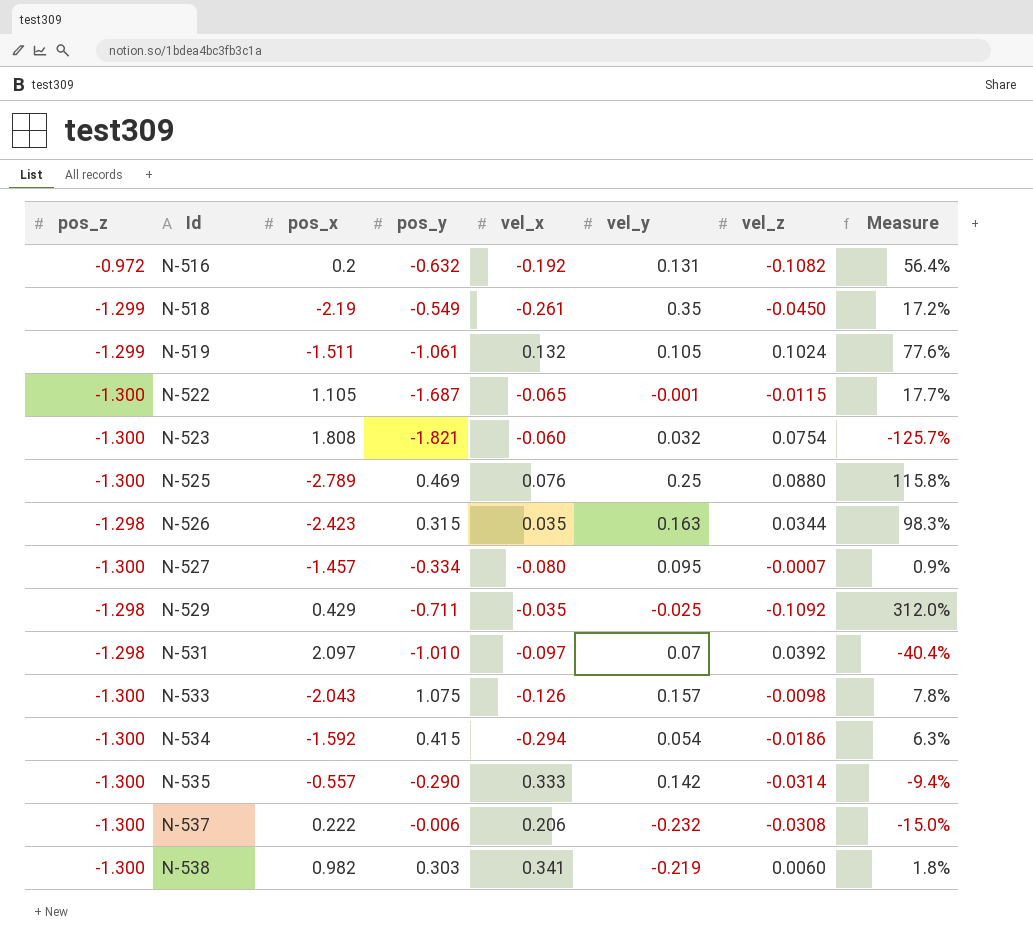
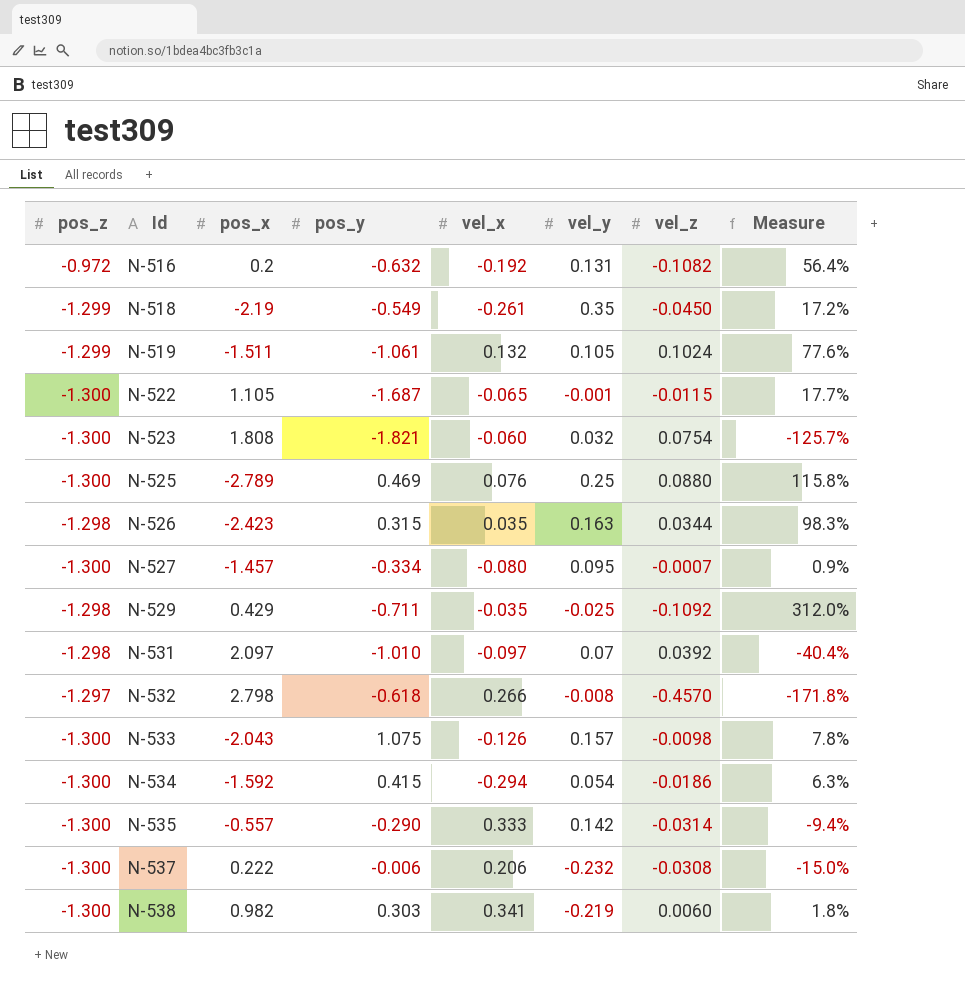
row N-532: none -> -1.297 | 2.798 | -0.618 | 0.266 | -0.008 | -0.4570 | -171.8%

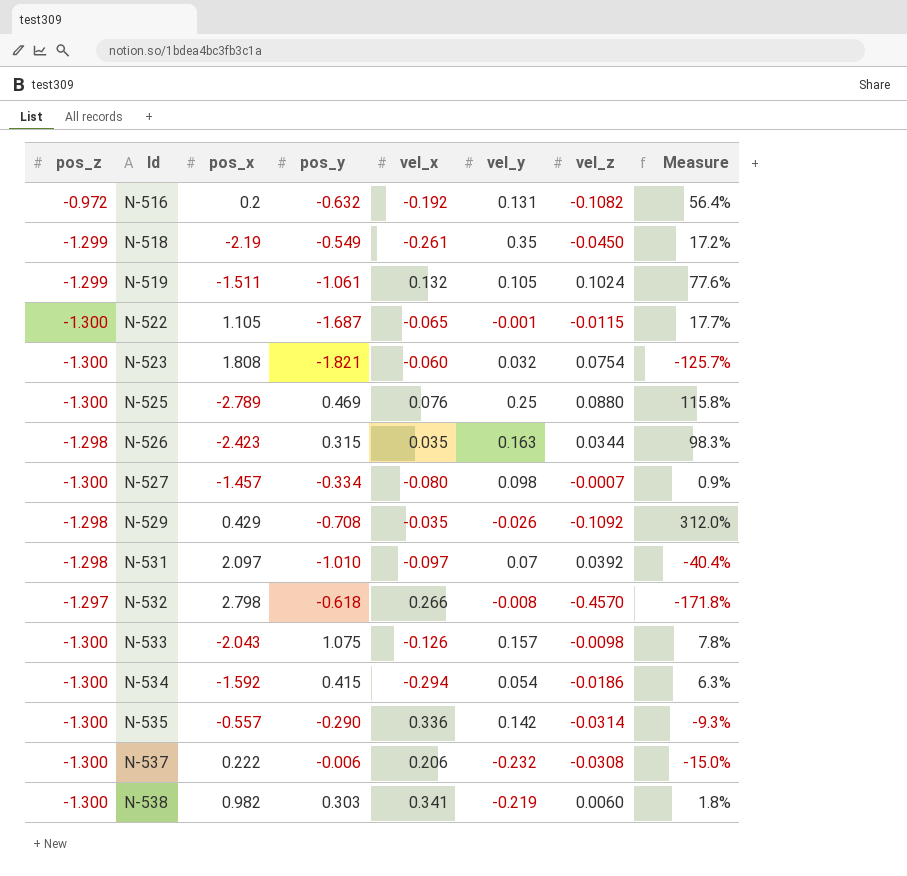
N-527 | vel_y: 0.095 -> 0.098
N-529 | pos_y: -0.711 -> -0.708
N-529 | vel_y: -0.025 -> -0.026
N-535 | vel_x: 0.333 -> 0.336
N-535 | Measure: -9.4% -> -9.3%

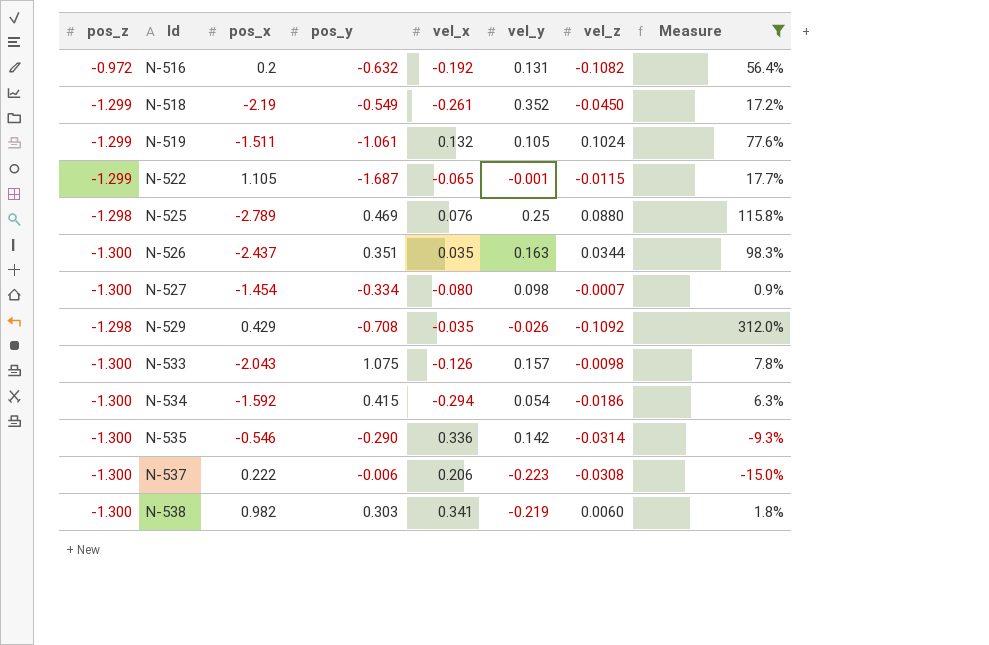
filter: none -> Measure >= -15.0%
N-518 | vel_y: 0.35 -> 0.352
N-522 | pos_z: -1.300 -> -1.299
N-525 | pos_z: -1.300 -> -1.298
N-526 | pos_z: -1.298 -> -1.300
N-526 | pos_x: -2.423 -> -2.437
N-526 | pos_y: 0.315 -> 0.351
N-527 | pos_x: -1.457 -> -1.454
N-535 | pos_x: -0.557 -> -0.546
N-537 | vel_y: -0.232 -> -0.223

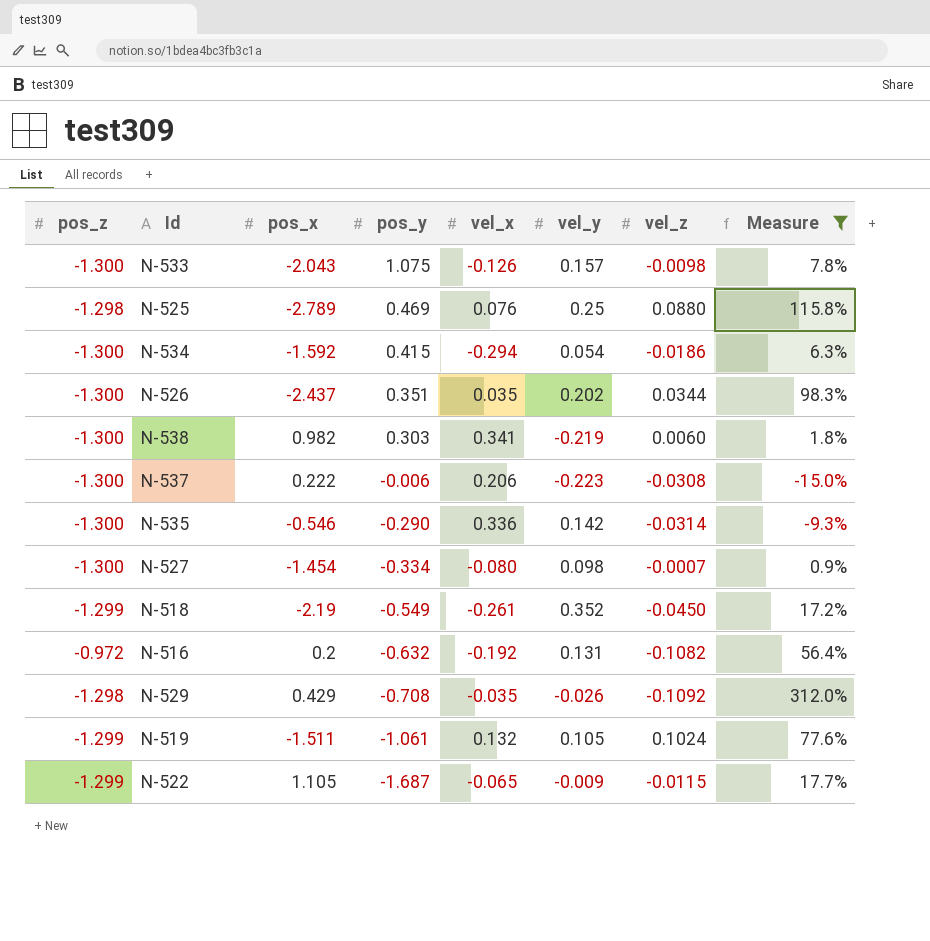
row order: Id ascending -> pos_y descending
N-526 | vel_y: 0.163 -> 0.202
N-522 | vel_y: -0.001 -> -0.009

